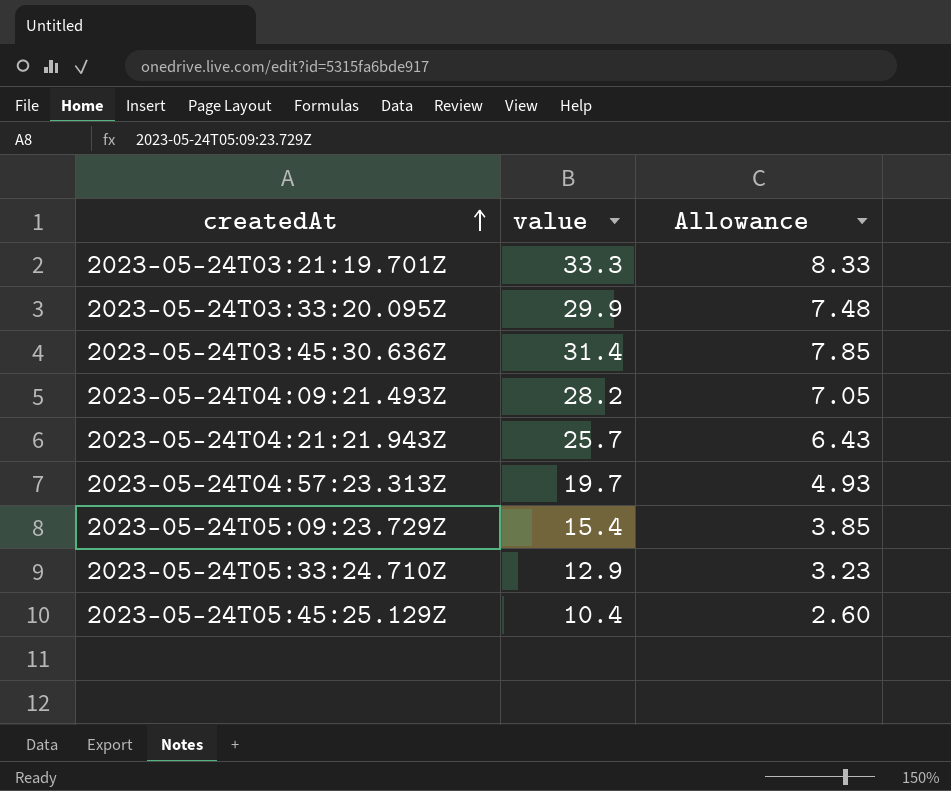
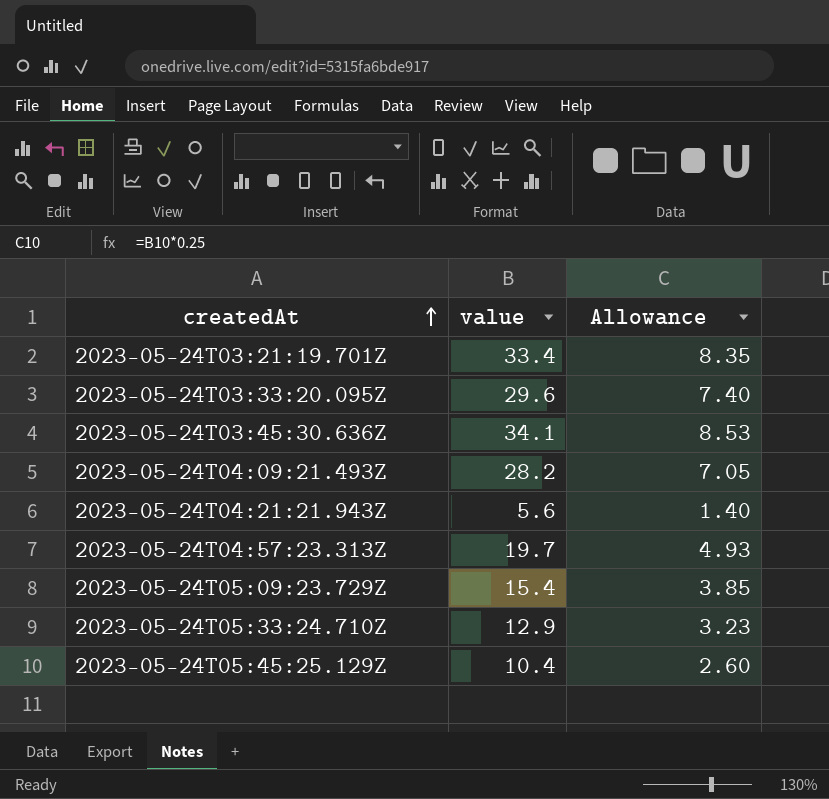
2023-05-24T03:21:19.701Z | value: 33.3 -> 33.4
2023-05-24T03:21:19.701Z | Allowance: 8.33 -> 8.35
2023-05-24T03:33:20.095Z | value: 29.9 -> 29.6
2023-05-24T03:33:20.095Z | Allowance: 7.48 -> 7.40
2023-05-24T03:45:30.636Z | value: 31.4 -> 34.1
2023-05-24T03:45:30.636Z | Allowance: 7.85 -> 8.53
2023-05-24T04:21:21.943Z | value: 25.7 -> 5.6
2023-05-24T04:21:21.943Z | Allowance: 6.43 -> 1.40

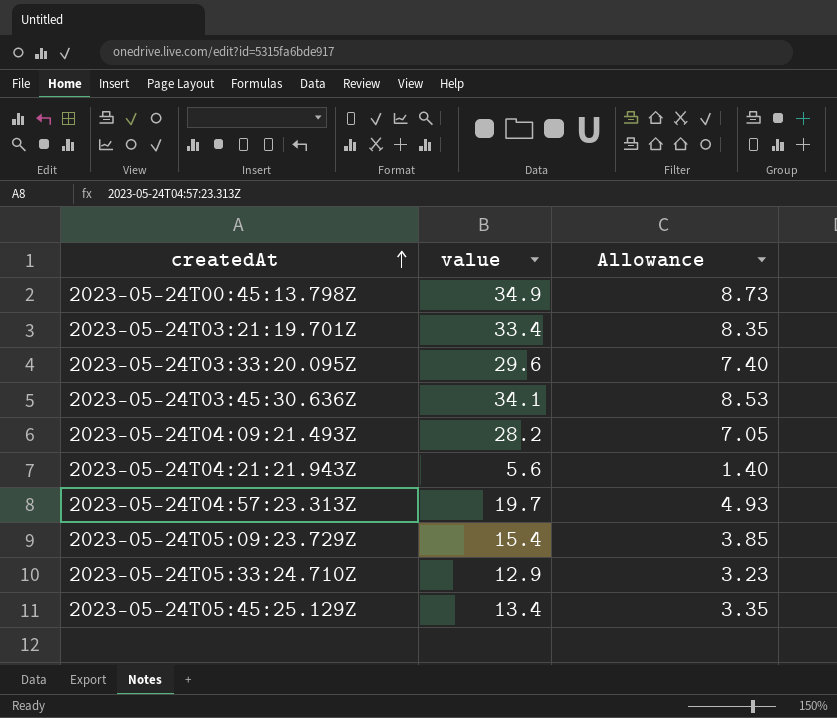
row 2023-05-24T00:45:13.798Z: none -> 34.9 | 8.73
2023-05-24T05:45:25.129Z | value: 10.4 -> 13.4
2023-05-24T05:45:25.129Z | Allowance: 2.60 -> 3.35

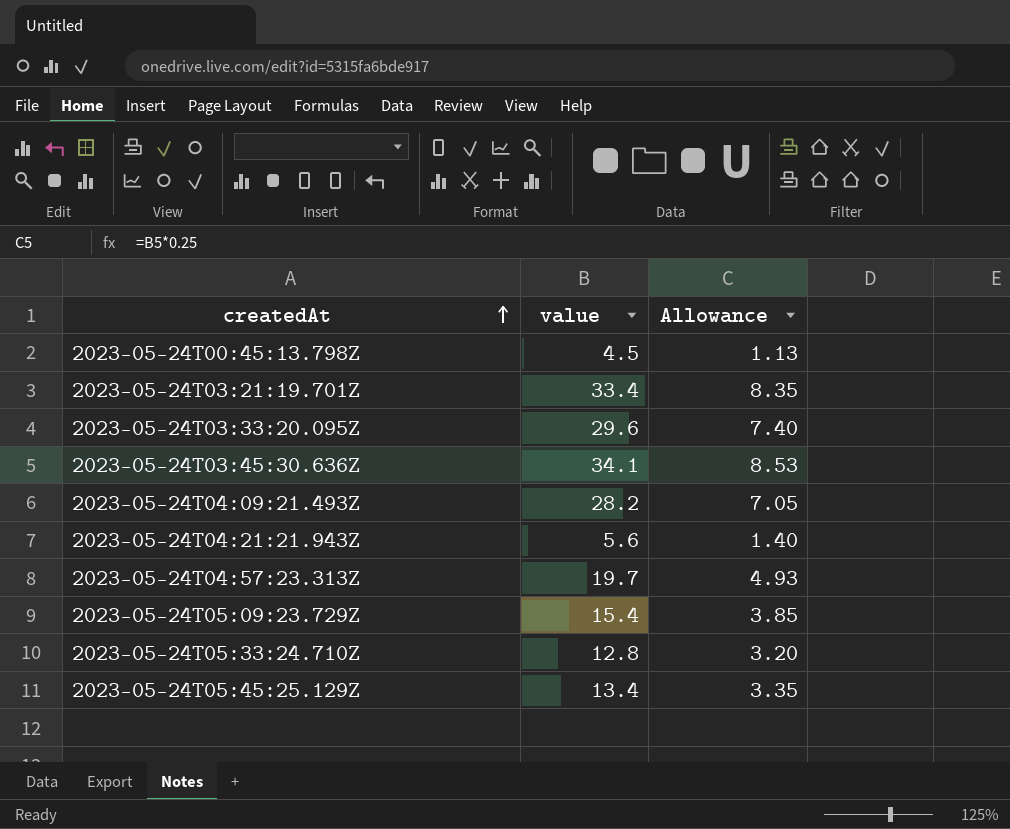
2023-05-24T00:45:13.798Z | value: 34.9 -> 4.5
2023-05-24T00:45:13.798Z | Allowance: 8.73 -> 1.13
2023-05-24T05:33:24.710Z | value: 12.9 -> 12.8
2023-05-24T05:33:24.710Z | Allowance: 3.23 -> 3.20

